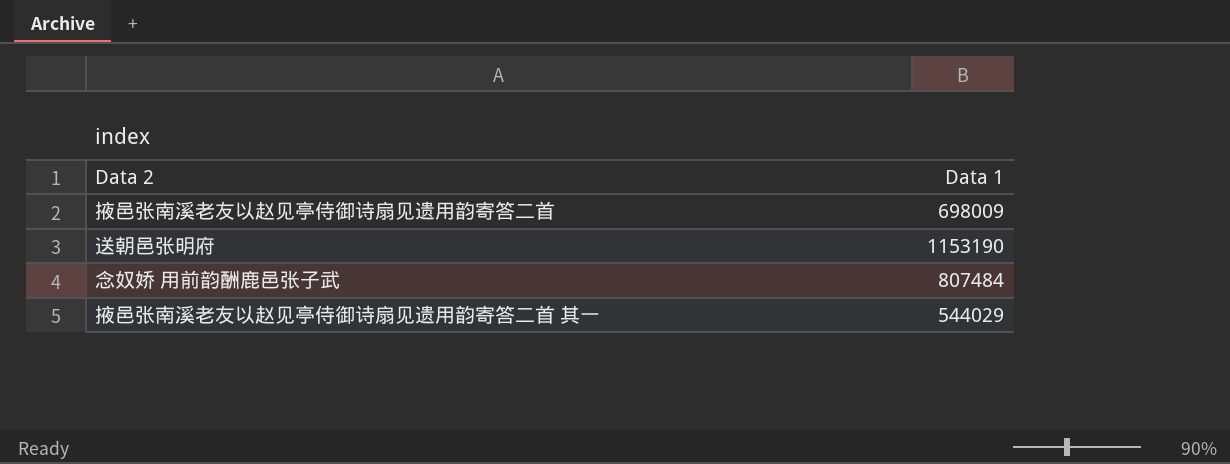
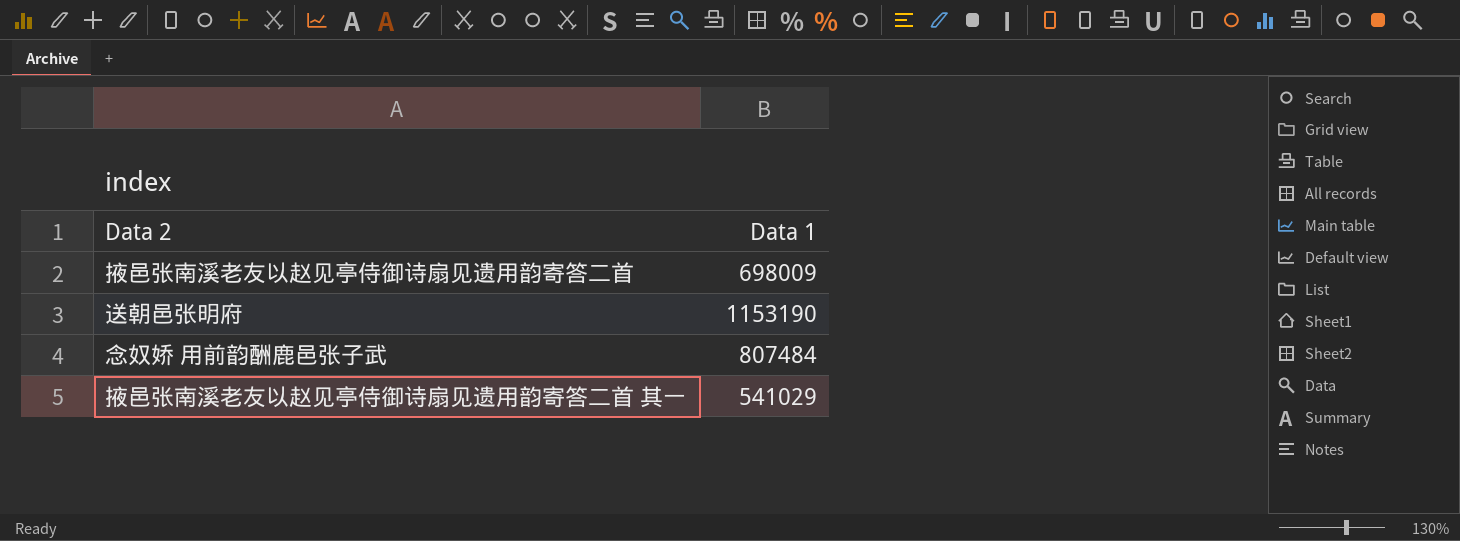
掖邑张南溪老友以赵见亭侍御诗扇见遗用韵寄答二首 其一 | Data 1: 544029 -> 541029

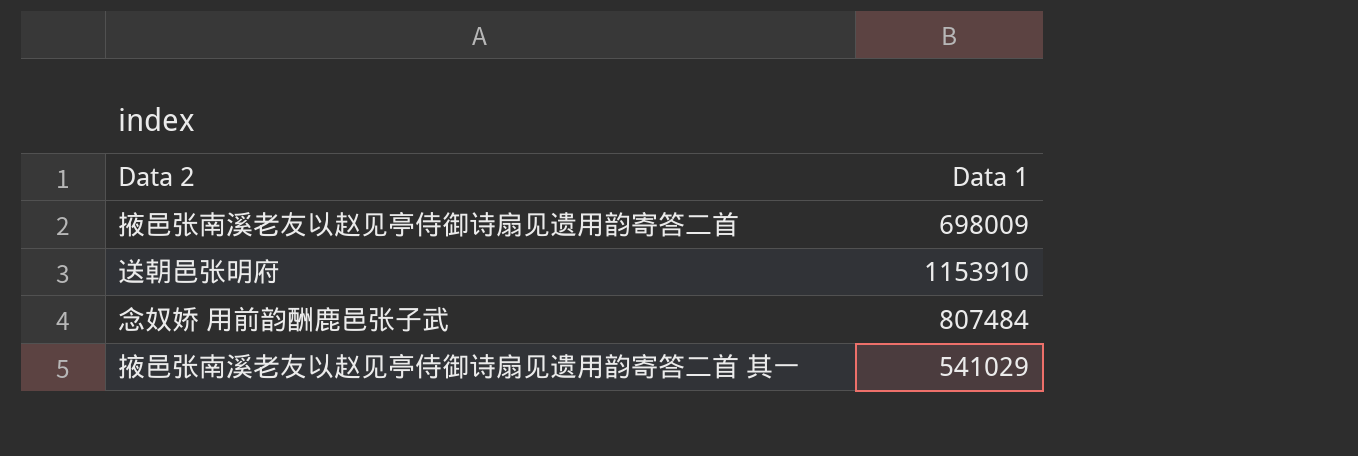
送朝邑张明府 | Data 1: 1153190 -> 1153910

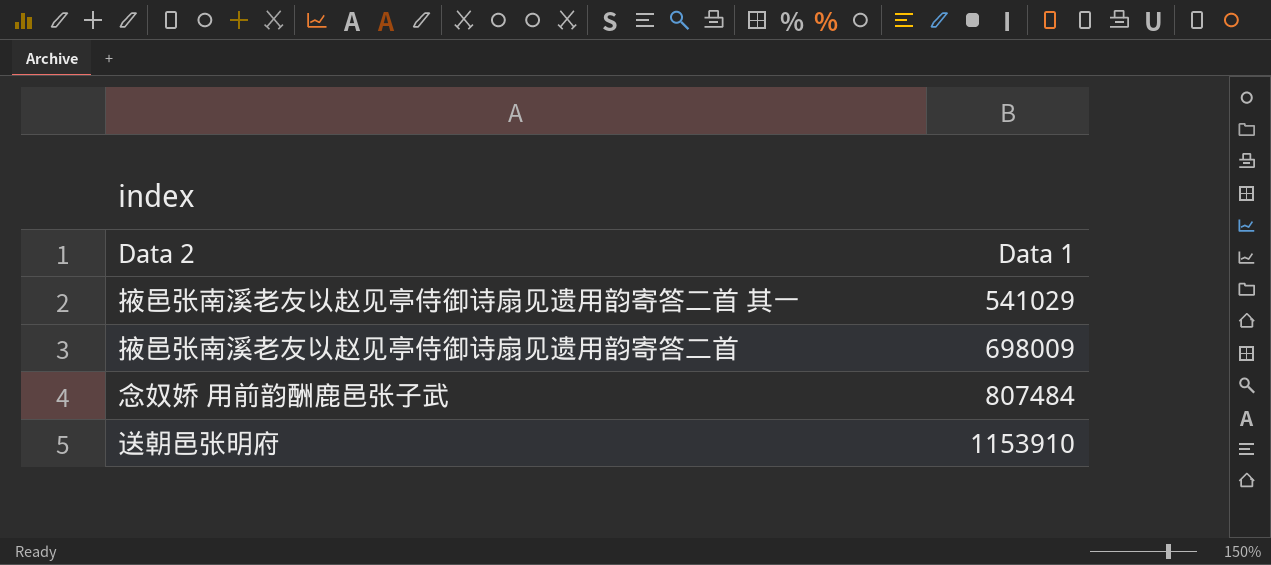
row order: none -> Data 1 ascending

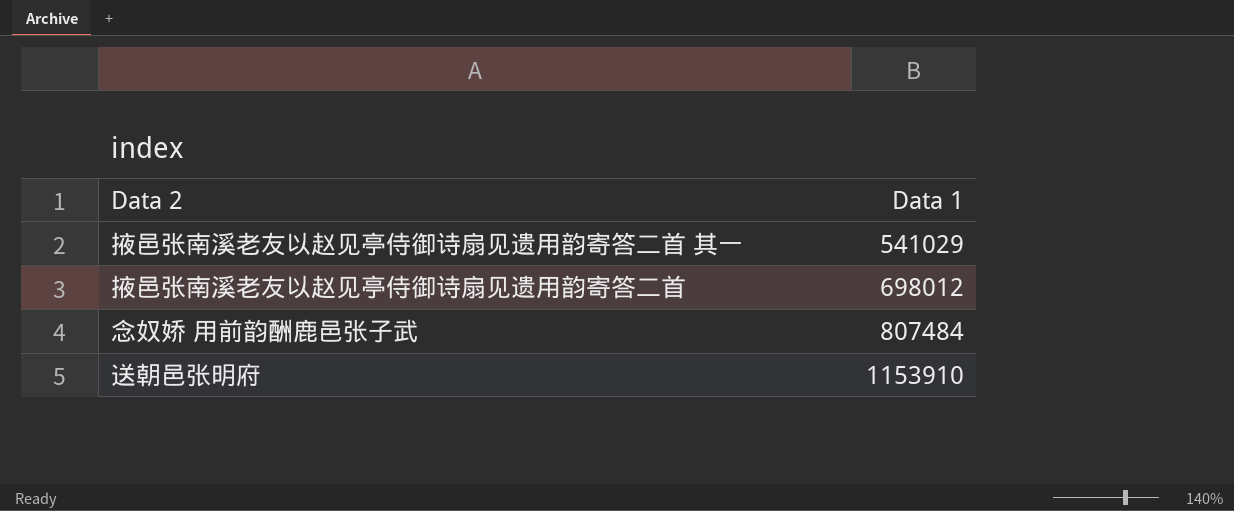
掖邑张南溪老友以赵见亭侍御诗扇见遗用韵寄答二首 | Data 1: 698009 -> 698012

